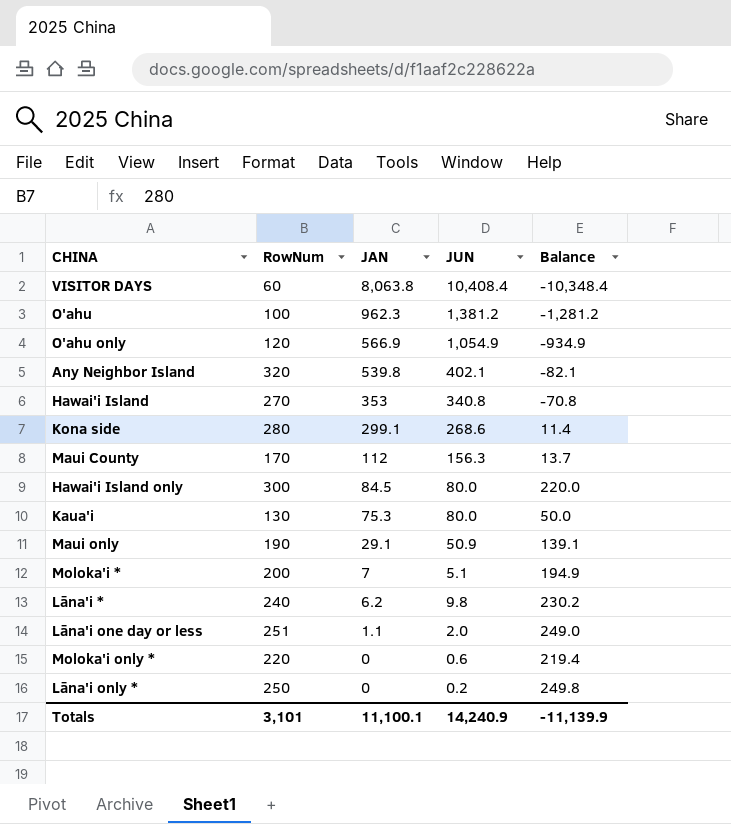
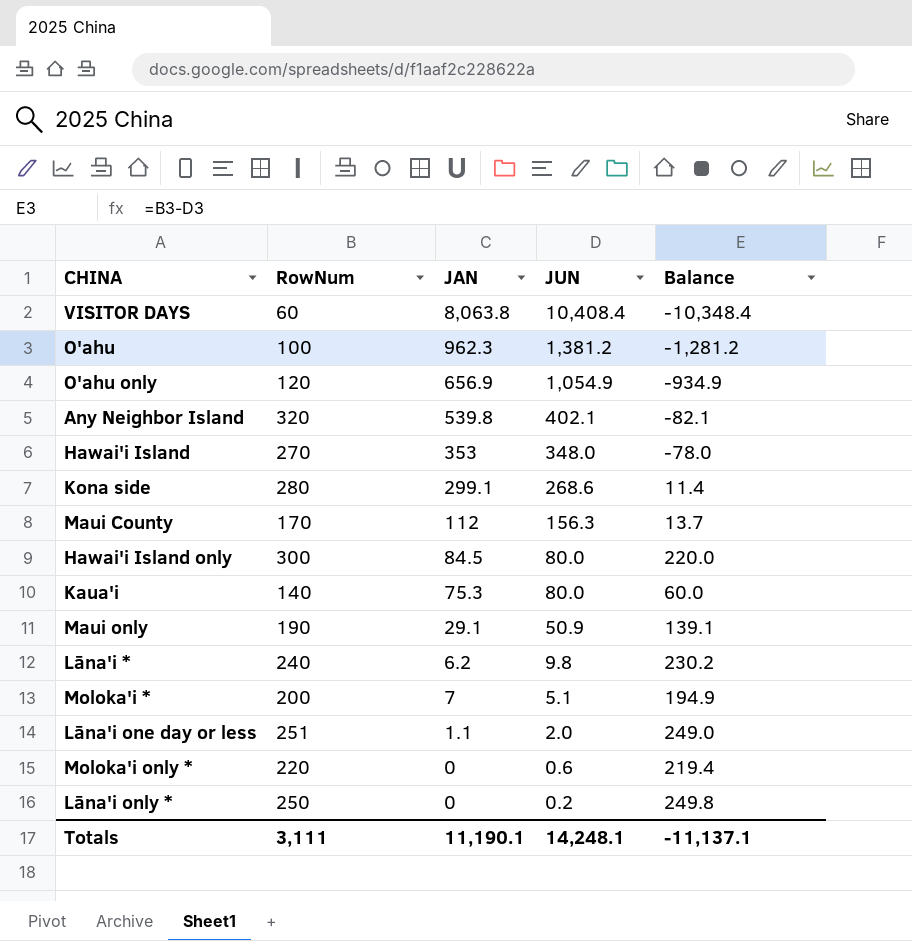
row order: JAN descending -> JUN descending
O'ahu only | JAN: 566.9 -> 656.9
Hawai'i Island | JUN: 340.8 -> 348.0
Hawai'i Island | Balance: -70.8 -> -78.0
Kaua'i | RowNum: 130 -> 140
Kaua'i | Balance: 50.0 -> 60.0
Totals | RowNum: 3,101 -> 3,111
Totals | JAN: 11,100.1 -> 11,190.1
Totals | JUN: 14,240.9 -> 14,248.1
Totals | Balance: -11,139.9 -> -11,137.1

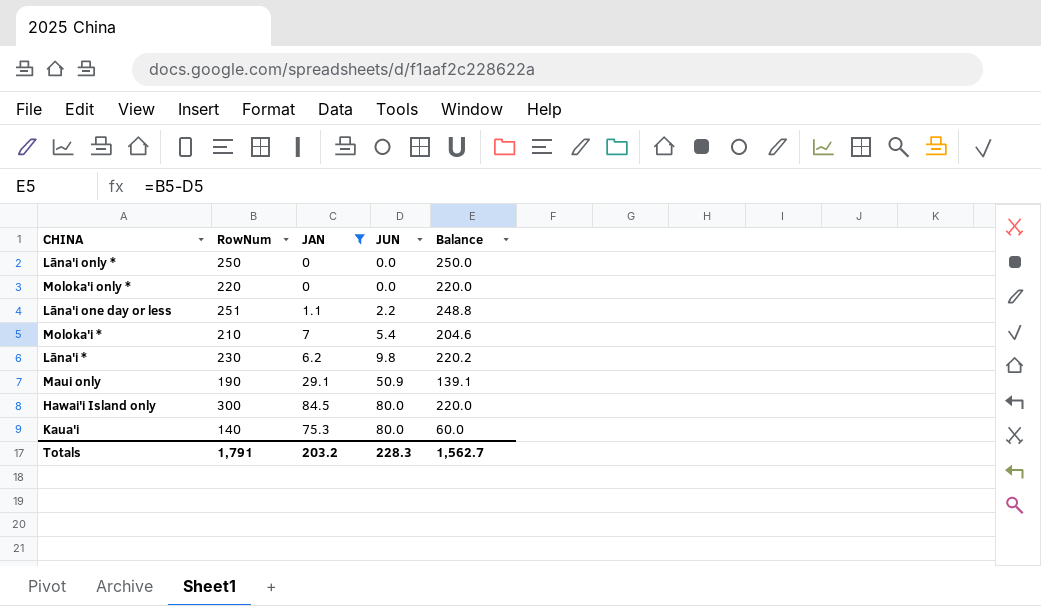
filter: none -> JAN <= 84.5
row order: JUN descending -> JUN ascending
Lāna'i only * | JUN: 0.2 -> 0.0
Lāna'i only * | Balance: 249.8 -> 250.0
Moloka'i only * | JUN: 0.6 -> 0.0
Moloka'i only * | Balance: 219.4 -> 220.0
Lāna'i one day or less | JUN: 2.0 -> 2.2
Lāna'i one day or less | Balance: 249.0 -> 248.8
Moloka'i * | RowNum: 200 -> 210
Moloka'i * | JUN: 5.1 -> 5.4
Moloka'i * | Balance: 194.9 -> 204.6
Lāna'i * | RowNum: 240 -> 230
Lāna'i * | Balance: 230.2 -> 220.2
Totals | RowNum: 3,111 -> 1,791
Totals | JAN: 11,190.1 -> 203.2
Totals | JUN: 14,248.1 -> 228.3
Totals | Balance: -11,137.1 -> 1,562.7

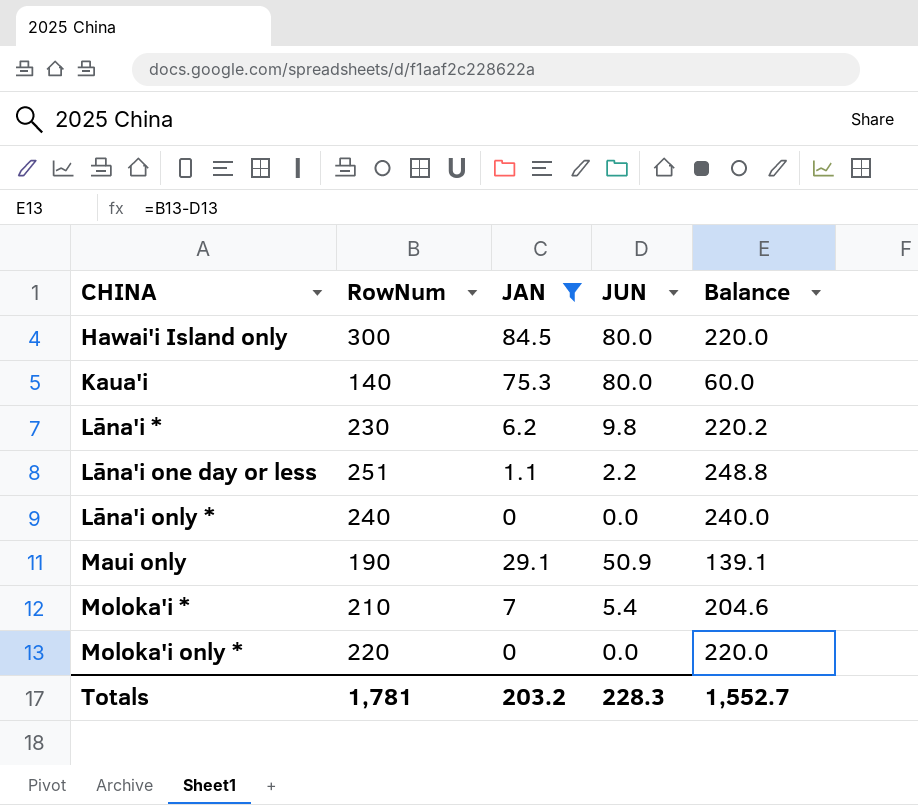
row order: JUN ascending -> CHINA ascending
Lāna'i only * | RowNum: 250 -> 240
Lāna'i only * | Balance: 250.0 -> 240.0
Totals | RowNum: 1,791 -> 1,781
Totals | Balance: 1,562.7 -> 1,552.7

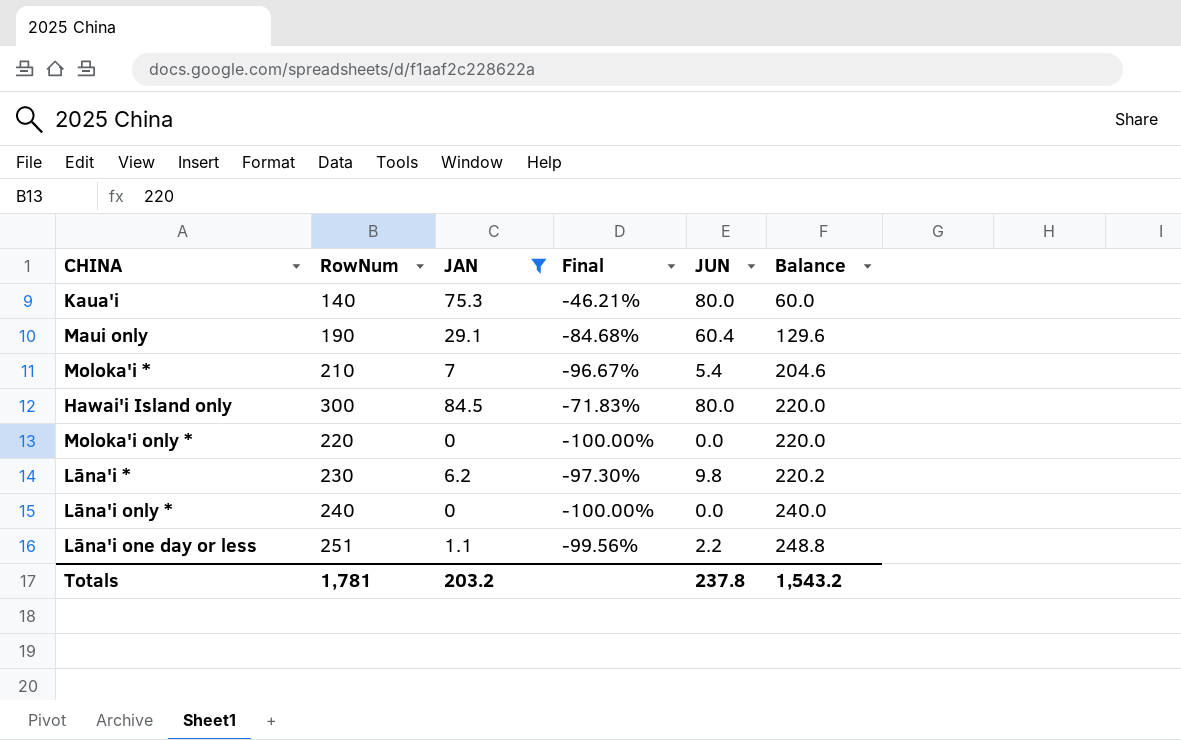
row order: CHINA ascending -> Balance ascending
column Final | formula: none -> ([JAN] - [RowNum]) / [RowNum]
Maui only | JUN: 50.9 -> 60.4
Maui only | Balance: 139.1 -> 129.6
Totals | JUN: 228.3 -> 237.8
Totals | Balance: 1,552.7 -> 1,543.2

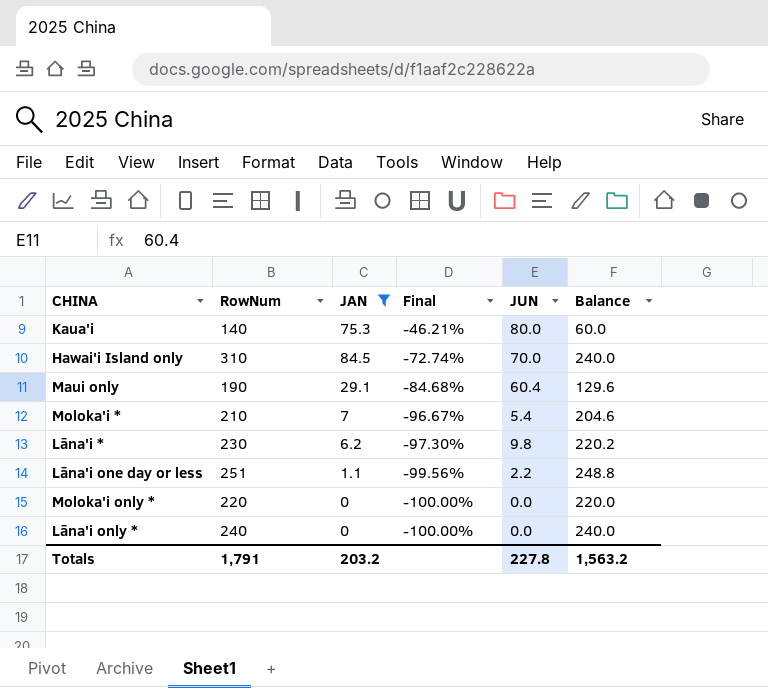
row order: Balance ascending -> Final descending
Hawai'i Island only | RowNum: 300 -> 310
Hawai'i Island only | Final: -71.83% -> -72.74%
Hawai'i Island only | JUN: 80.0 -> 70.0
Hawai'i Island only | Balance: 220.0 -> 240.0
Totals | RowNum: 1,781 -> 1,791
Totals | JUN: 237.8 -> 227.8
Totals | Balance: 1,543.2 -> 1,563.2

